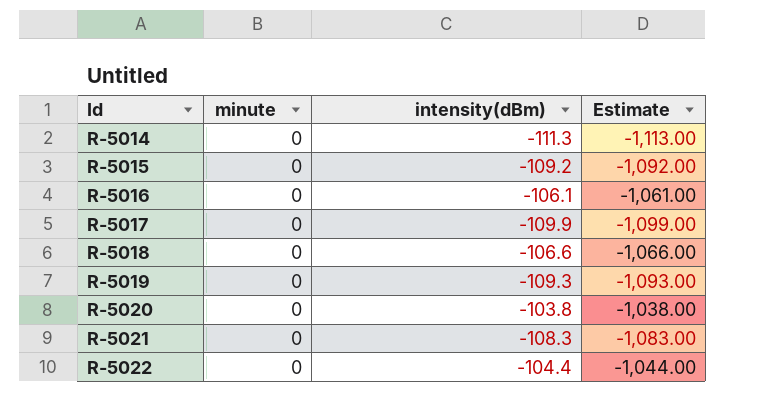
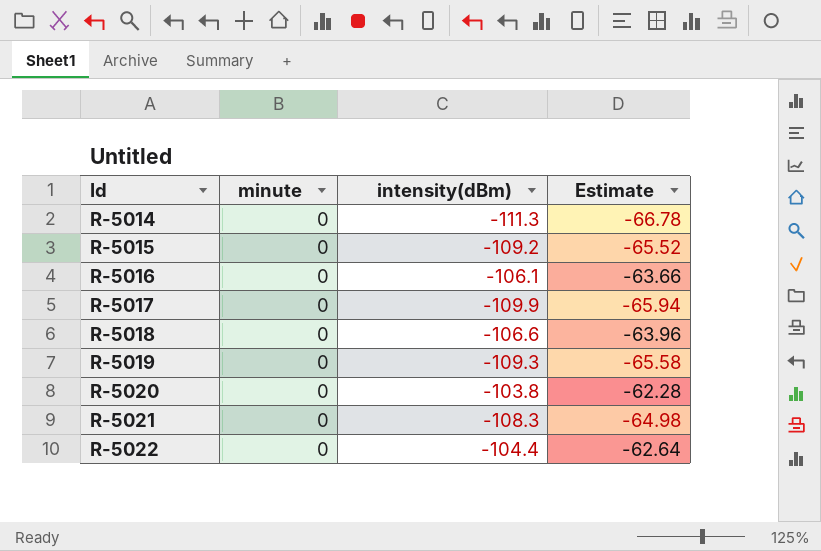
column Estimate | formula: [intensity(dBm)] * 10 -> [intensity(dBm)] * 0.6

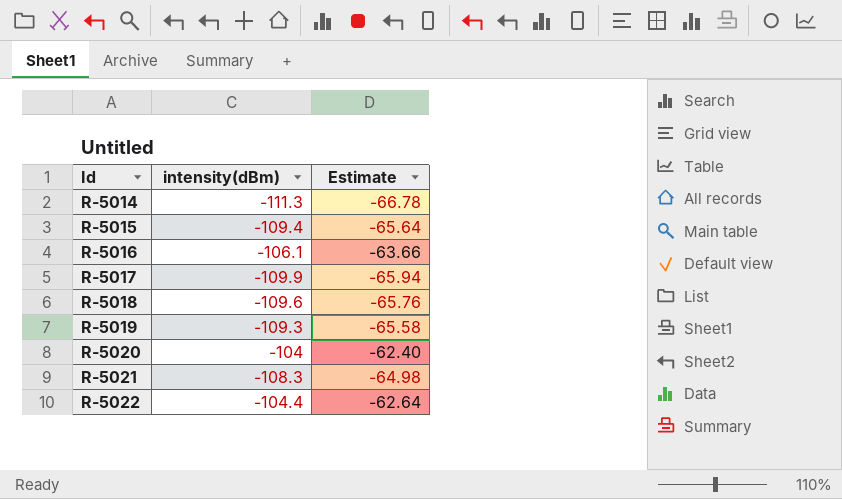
column minute | position: 2 -> none
R-5015 | intensity(dBm): -109.2 -> -109.4
R-5015 | Estimate: -65.52 -> -65.64
R-5018 | intensity(dBm): -106.6 -> -109.6
R-5018 | Estimate: -63.96 -> -65.76
R-5020 | intensity(dBm): -103.8 -> -104
R-5020 | Estimate: -62.28 -> -62.40

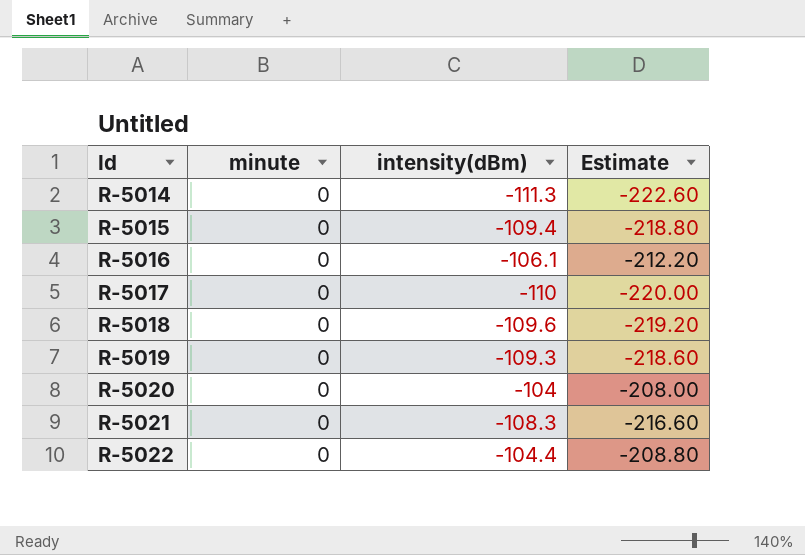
column minute | position: none -> 2
column Estimate | formula: [intensity(dBm)] * 0.6 -> [intensity(dBm)] * 2
R-5017 | intensity(dBm): -109.9 -> -110

